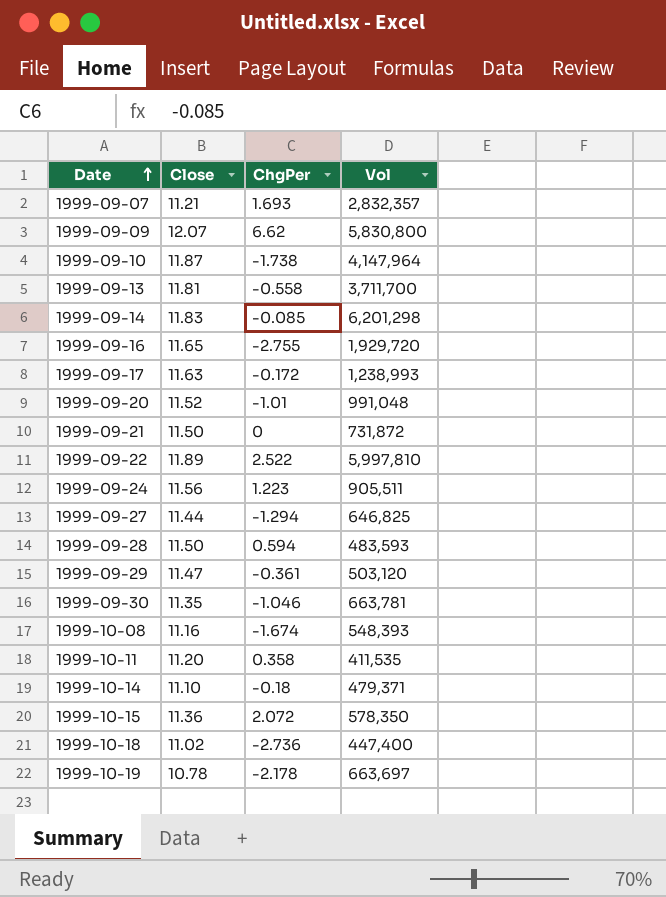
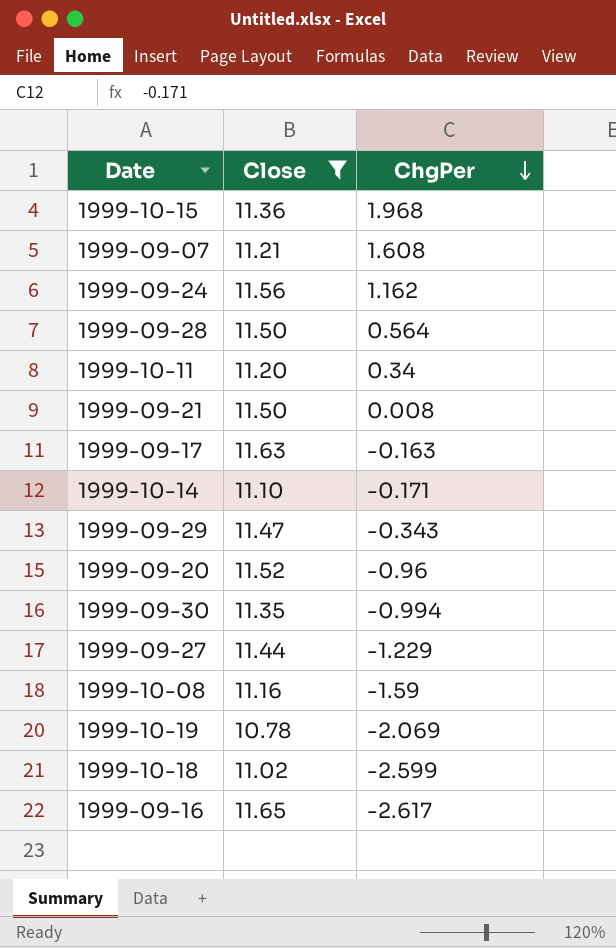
filter: none -> Close <= 11.65
row order: Date ascending -> ChgPer descending
column Vol | position: 4 -> none
1999-10-15 | ChgPer: 2.072 -> 1.968
1999-09-07 | ChgPer: 1.693 -> 1.608
1999-09-24 | ChgPer: 1.223 -> 1.162
1999-09-28 | ChgPer: 0.594 -> 0.564
1999-10-11 | ChgPer: 0.358 -> 0.34
1999-09-21 | ChgPer: 0 -> 0.008
1999-09-17 | ChgPer: -0.172 -> -0.163
1999-10-14 | ChgPer: -0.18 -> -0.171
1999-09-29 | ChgPer: -0.361 -> -0.343
1999-09-20 | ChgPer: -1.01 -> -0.96
1999-09-30 | ChgPer: -1.046 -> -0.994
1999-09-27 | ChgPer: -1.294 -> -1.229
1999-10-08 | ChgPer: -1.674 -> -1.59
1999-10-19 | ChgPer: -2.178 -> -2.069
1999-10-18 | ChgPer: -2.736 -> -2.599
1999-09-16 | ChgPer: -2.755 -> -2.617

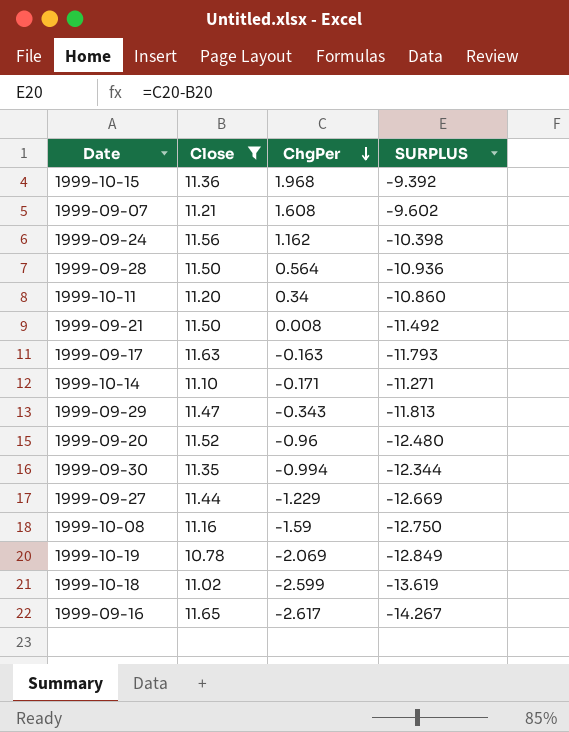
column SURPLUS | formula: none -> [ChgPer] - [Close]

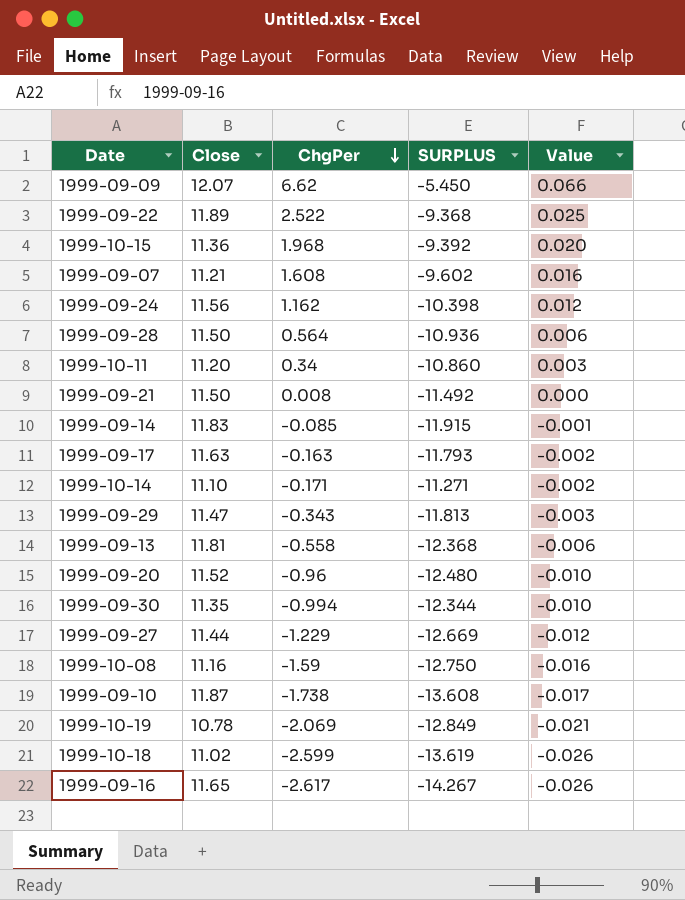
filter: Close <= 11.65 -> none
column Value | formula: none -> [ChgPer] * 0.01

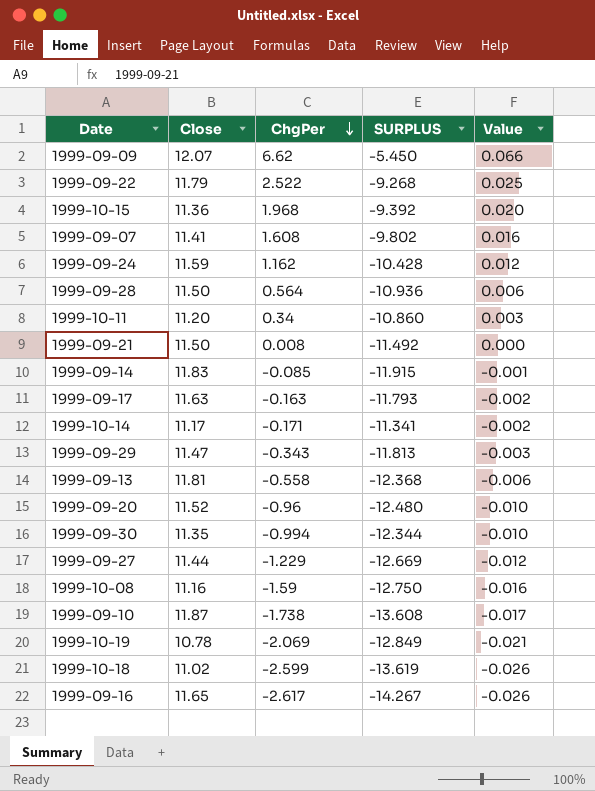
1999-09-22 | Close: 11.89 -> 11.79
1999-09-22 | SURPLUS: -9.368 -> -9.268
1999-09-07 | Close: 11.21 -> 11.41
1999-09-07 | SURPLUS: -9.602 -> -9.802
1999-09-24 | Close: 11.56 -> 11.59
1999-09-24 | SURPLUS: -10.398 -> -10.428
1999-10-14 | Close: 11.10 -> 11.17
1999-10-14 | SURPLUS: -11.271 -> -11.341

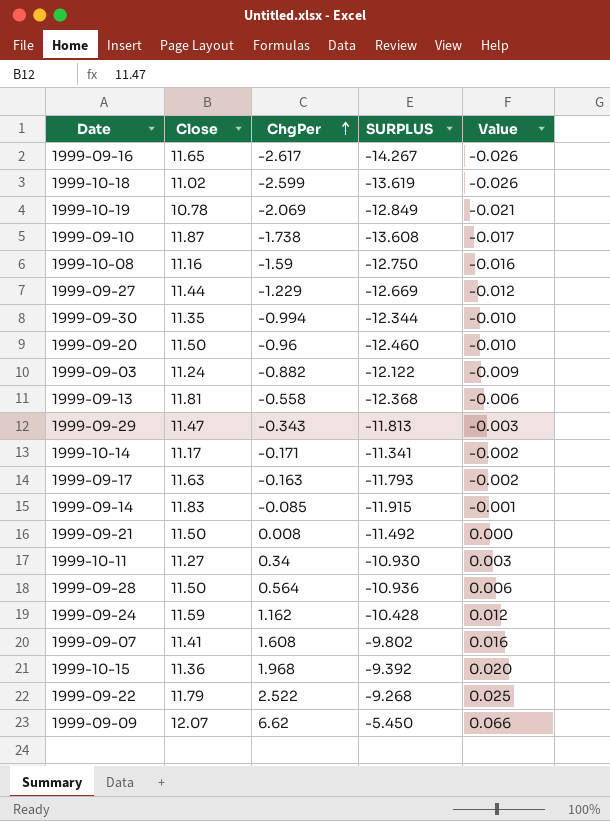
row order: ChgPer descending -> ChgPer ascending
1999-09-20 | Close: 11.52 -> 11.50
1999-09-20 | SURPLUS: -12.480 -> -12.460
row 1999-09-03: none -> 11.24 | -0.882 | -12.122 | -0.009
1999-10-11 | Close: 11.20 -> 11.27
1999-10-11 | SURPLUS: -10.860 -> -10.930

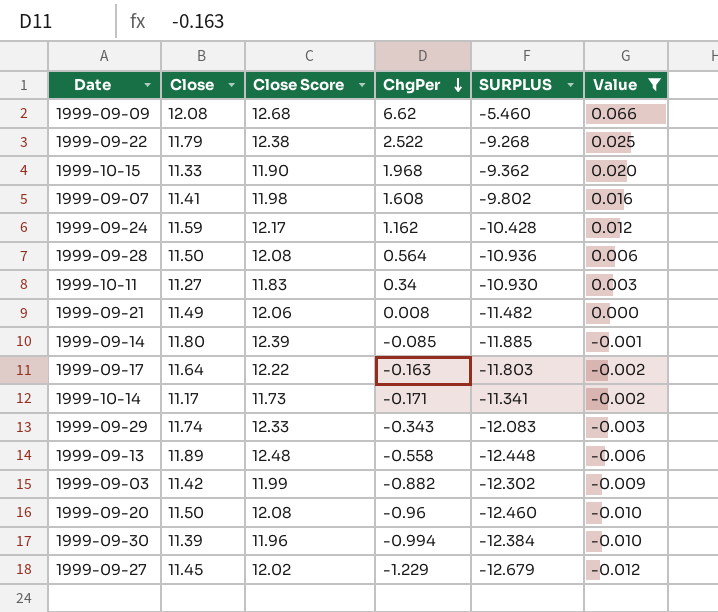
filter: none -> Value >= -0.012
row order: ChgPer ascending -> ChgPer descending
column Close Score | formula: none -> [Close] * 1.05
1999-09-09 | Close: 12.07 -> 12.08
1999-09-09 | SURPLUS: -5.450 -> -5.460
1999-10-15 | Close: 11.36 -> 11.33
1999-10-15 | SURPLUS: -9.392 -> -9.362
1999-09-21 | Close: 11.50 -> 11.49
1999-09-21 | SURPLUS: -11.492 -> -11.482
1999-09-14 | Close: 11.83 -> 11.80
1999-09-14 | SURPLUS: -11.915 -> -11.885
1999-09-17 | Close: 11.63 -> 11.64
1999-09-17 | SURPLUS: -11.793 -> -11.803
1999-09-29 | Close: 11.47 -> 11.74
1999-09-29 | SURPLUS: -11.813 -> -12.083
1999-09-13 | Close: 11.81 -> 11.89
1999-09-13 | SURPLUS: -12.368 -> -12.448
1999-09-03 | Close: 11.24 -> 11.42
1999-09-03 | SURPLUS: -12.122 -> -12.302
1999-09-30 | Close: 11.35 -> 11.39
1999-09-30 | SURPLUS: -12.344 -> -12.384
1999-09-27 | Close: 11.44 -> 11.45
1999-09-27 | SURPLUS: -12.669 -> -12.679

